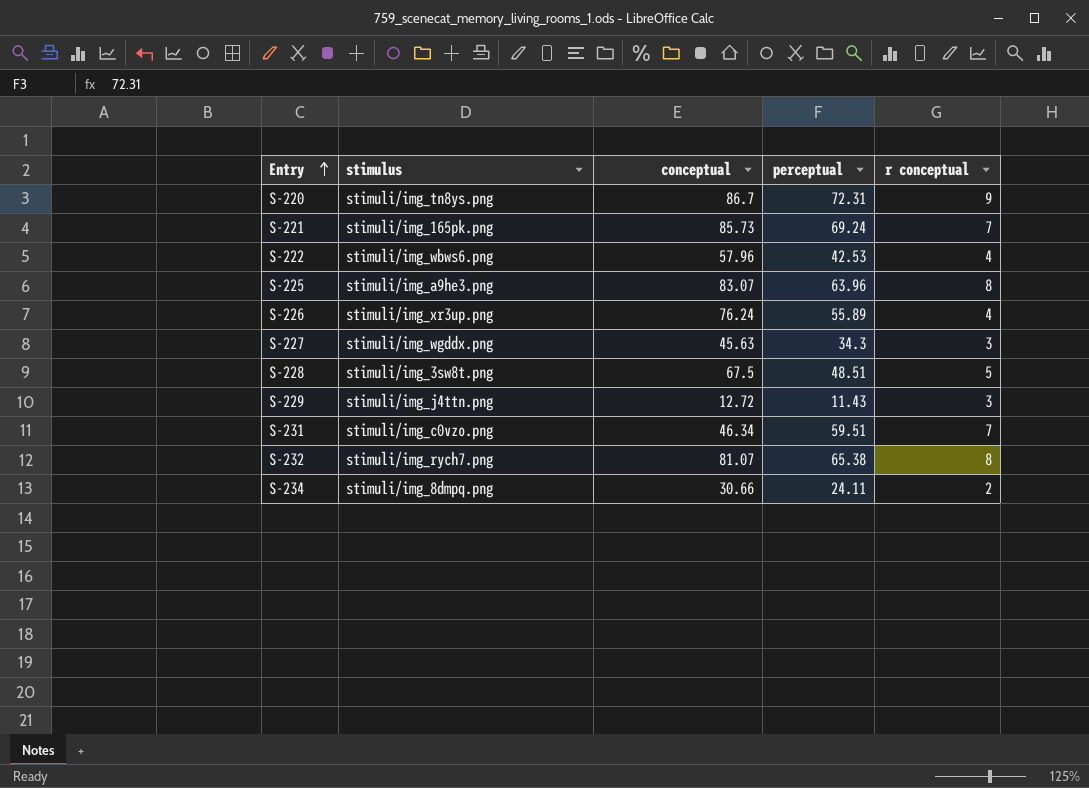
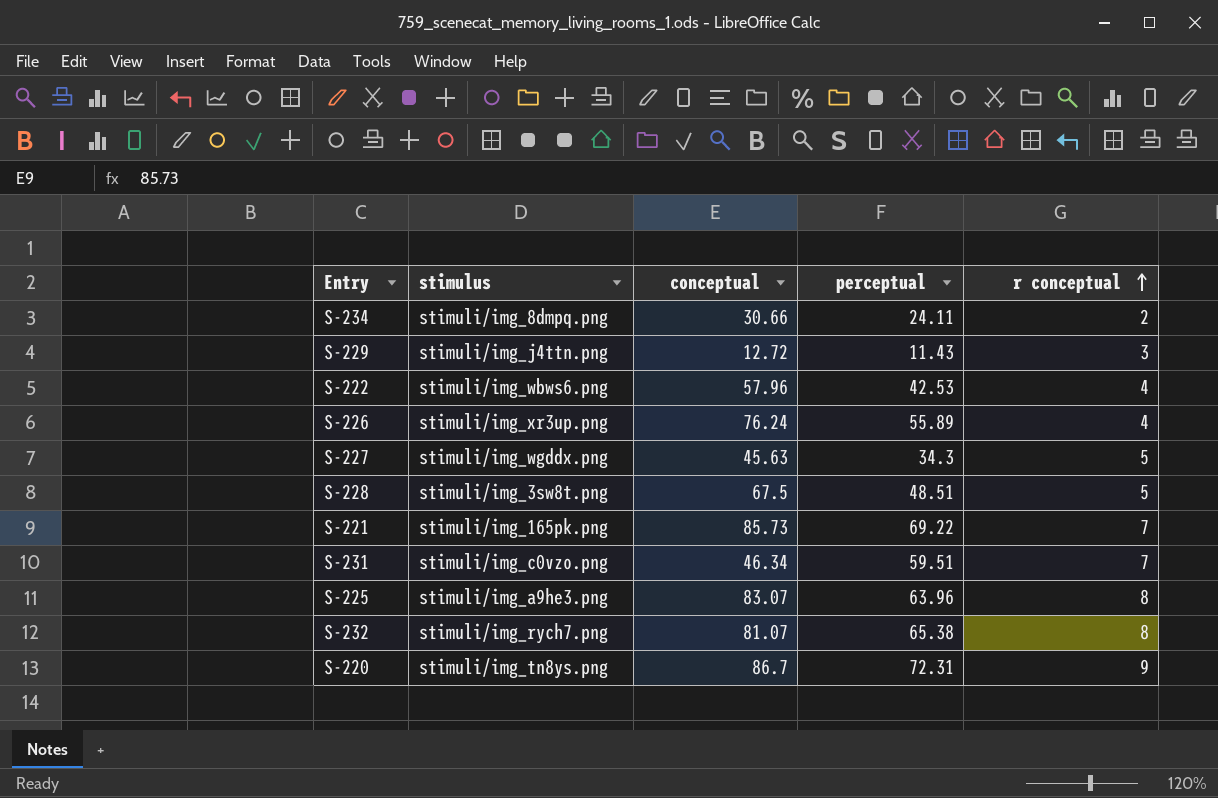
row order: Entry ascending -> r conceptual ascending
S-227 | r conceptual: 3 -> 5
S-221 | perceptual: 69.24 -> 69.22

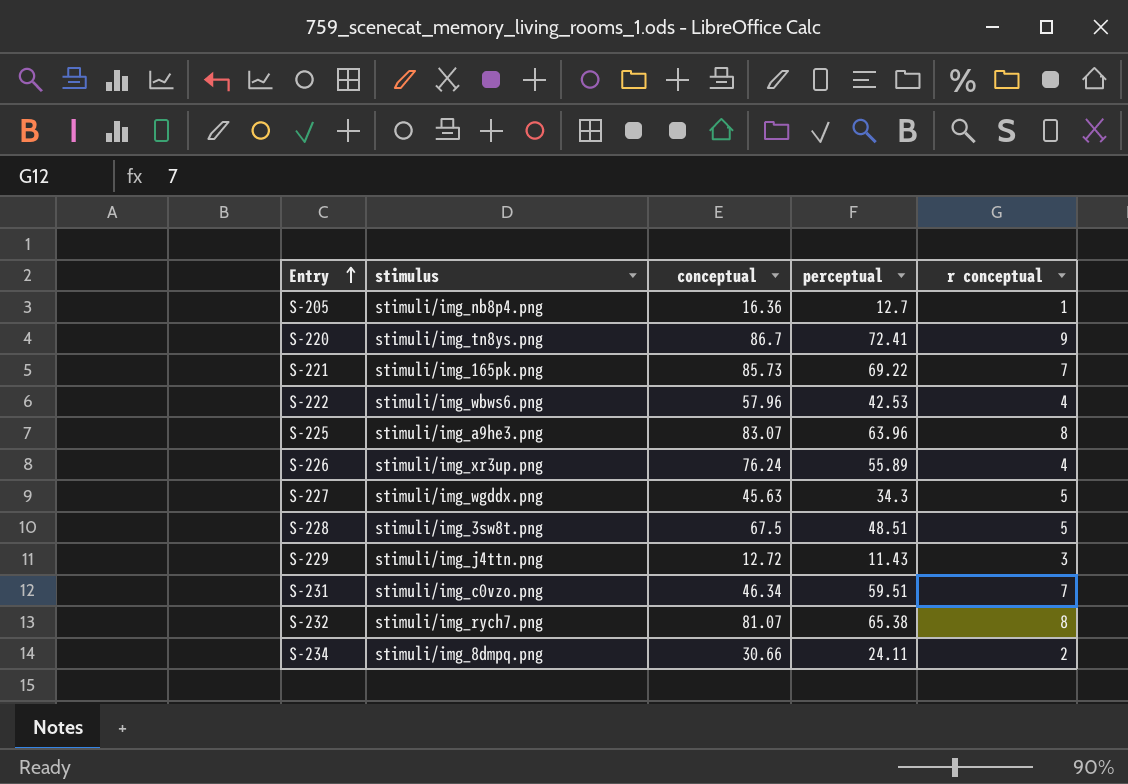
row order: r conceptual ascending -> Entry ascending
row S-205: none -> stimuli/img_nb8p4.png | 16.36 | 12.7 | 1
S-220 | perceptual: 72.31 -> 72.41

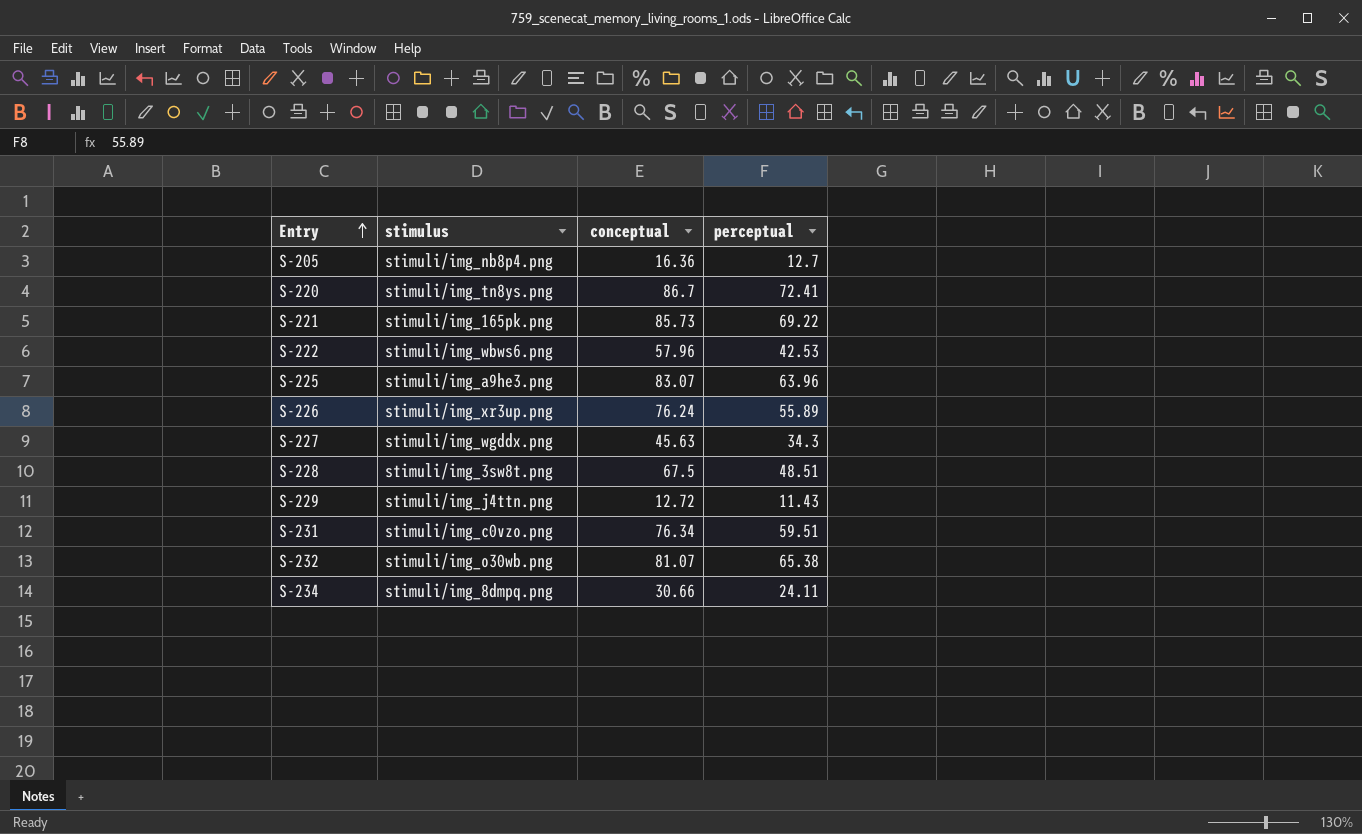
column r conceptual | position: 5 -> none
S-231 | conceptual: 46.34 -> 76.34
S-232 | stimulus: stimuli/img_rych7.png -> stimuli/img_o30wb.png

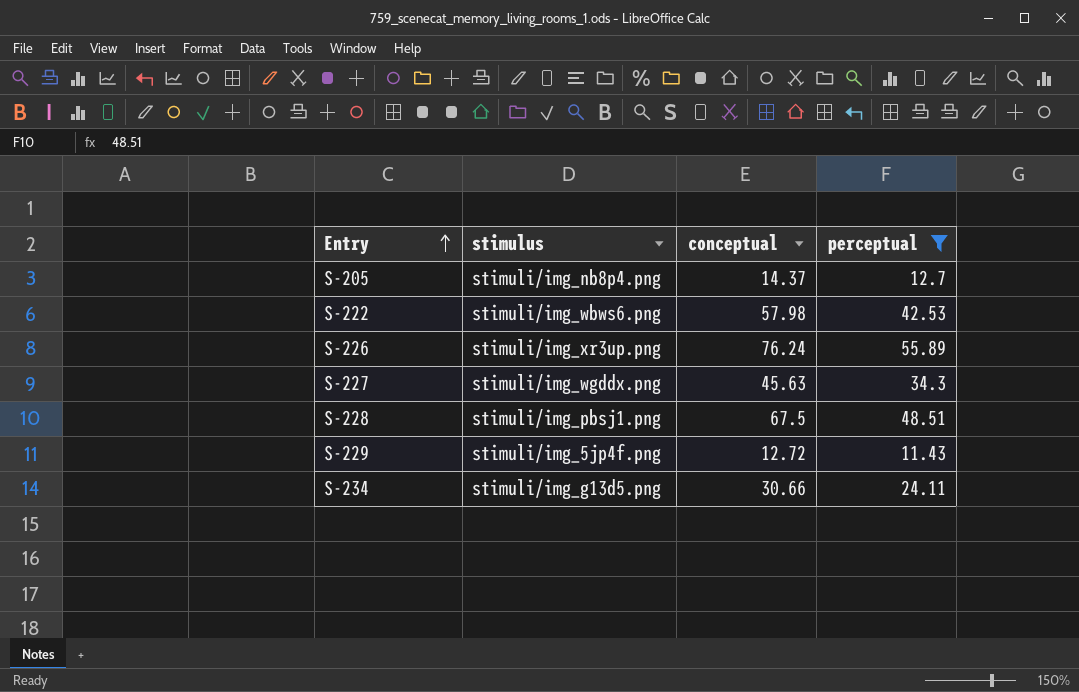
filter: none -> perceptual <= 55.89
S-205 | conceptual: 16.36 -> 14.37
S-222 | conceptual: 57.96 -> 57.98
S-228 | stimulus: stimuli/img_3sw8t.png -> stimuli/img_pbsj1.png
S-229 | stimulus: stimuli/img_j4ttn.png -> stimuli/img_5jp4f.png
S-234 | stimulus: stimuli/img_8dmpq.png -> stimuli/img_g13d5.png

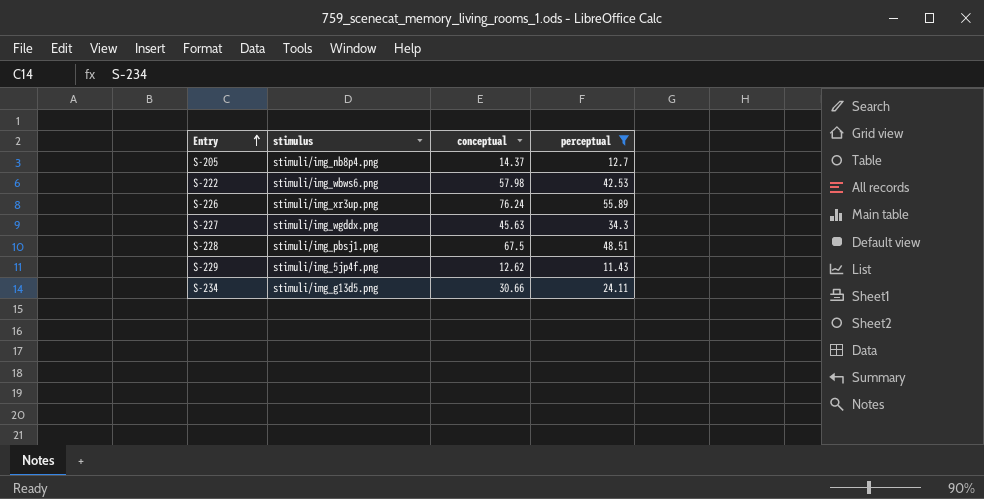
S-229 | conceptual: 12.72 -> 12.62

